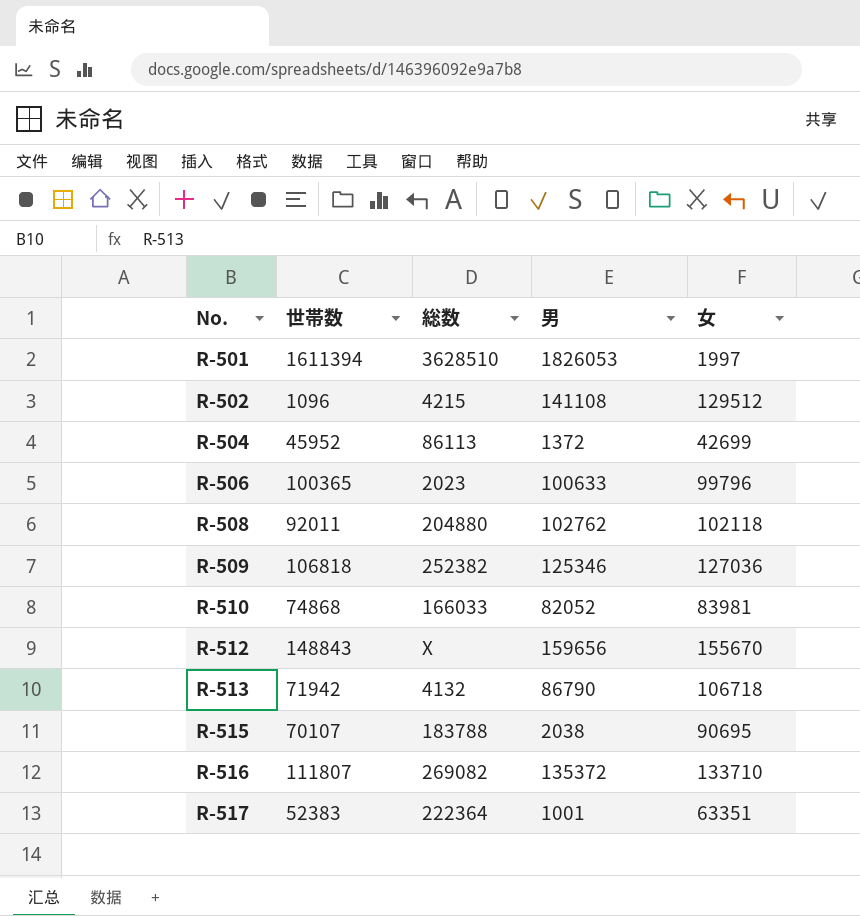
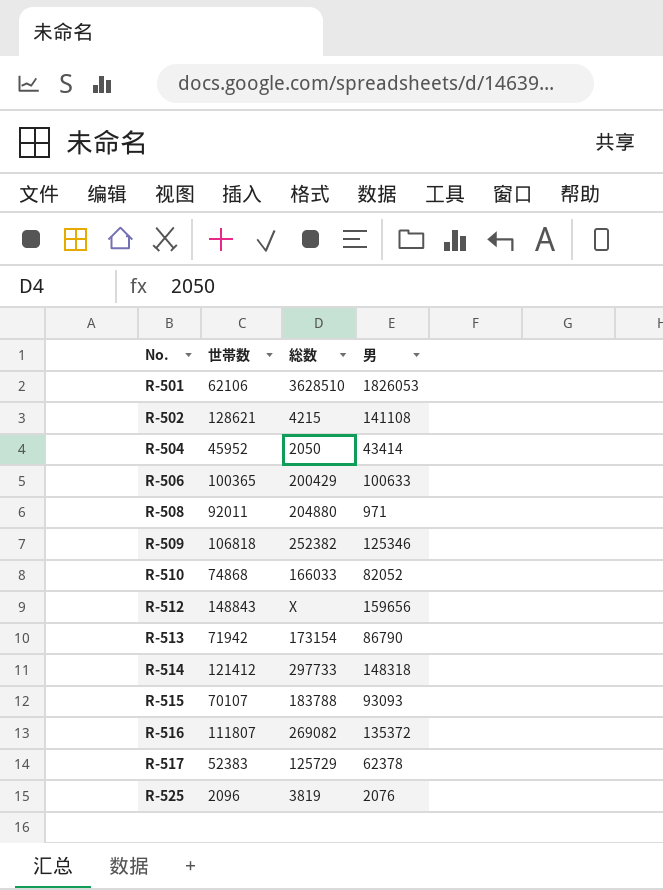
column 女 | position: 5 -> none
R-501 | 世帯数: 1611394 -> 62106
R-502 | 世帯数: 1096 -> 128621
R-504 | 総数: 86113 -> 2050
R-504 | 男: 1372 -> 43414
R-506 | 総数: 2023 -> 200429
R-508 | 男: 102762 -> 971
R-513 | 総数: 4132 -> 173154
row R-514: none -> 121412 | 297733 | 148318
R-515 | 男: 2038 -> 93093
R-517 | 総数: 222364 -> 125729
R-517 | 男: 1001 -> 62378
row R-525: none -> 2096 | 3819 | 2076

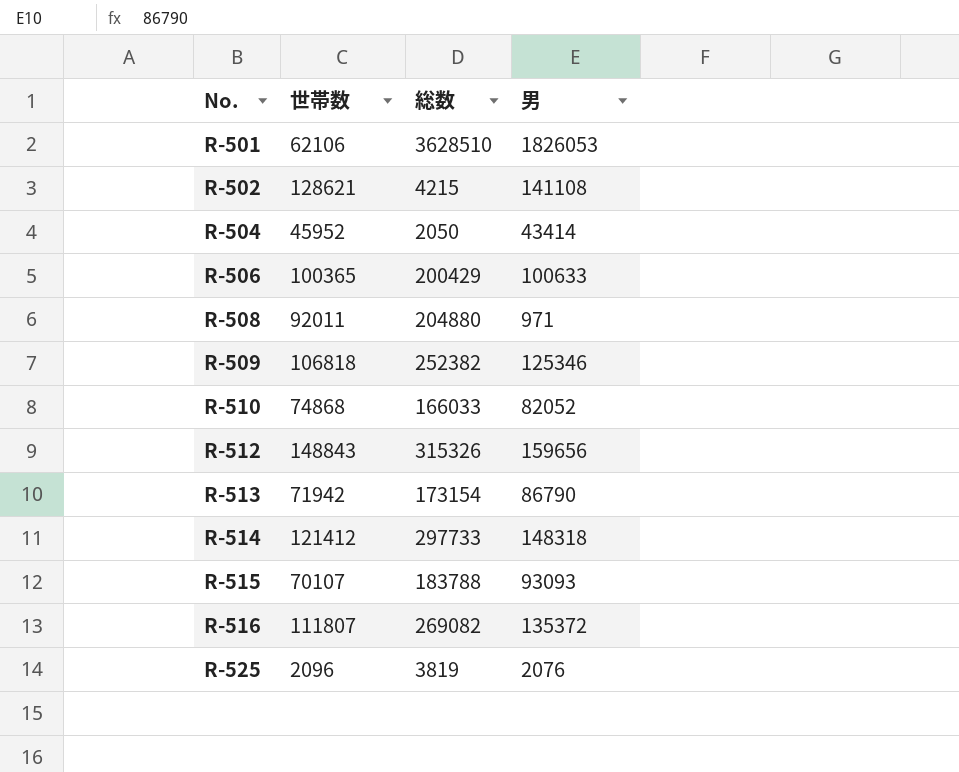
row R-517: 52383 | 125729 | 62378 -> none
R-512 | 総数: X -> 315326

